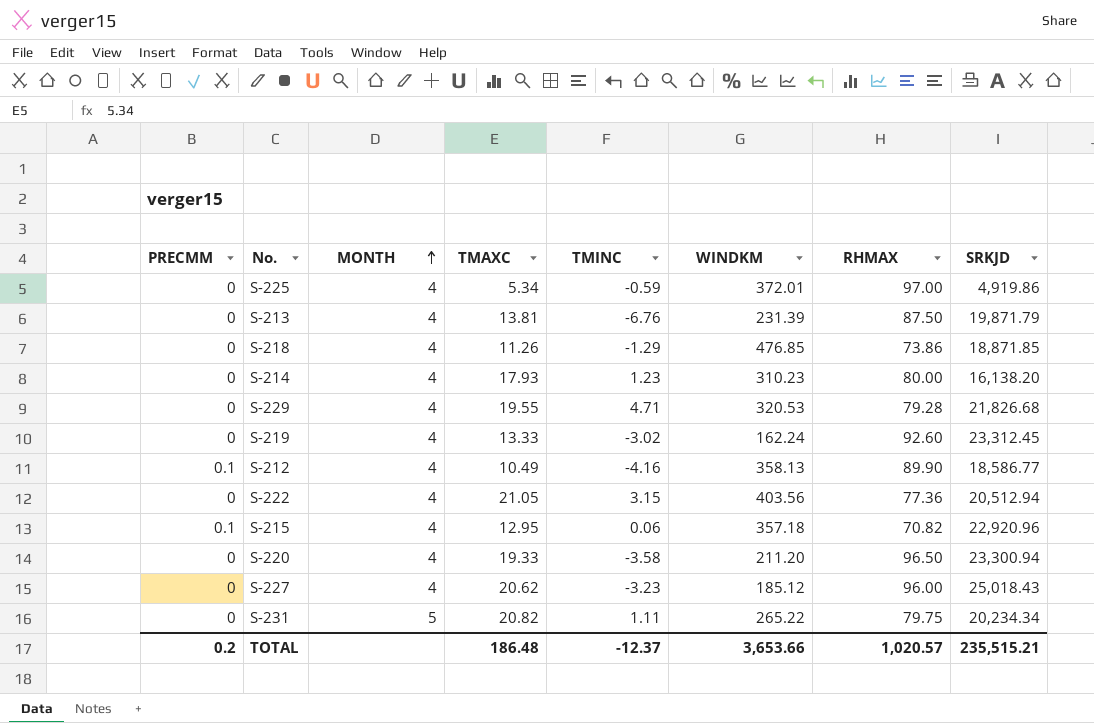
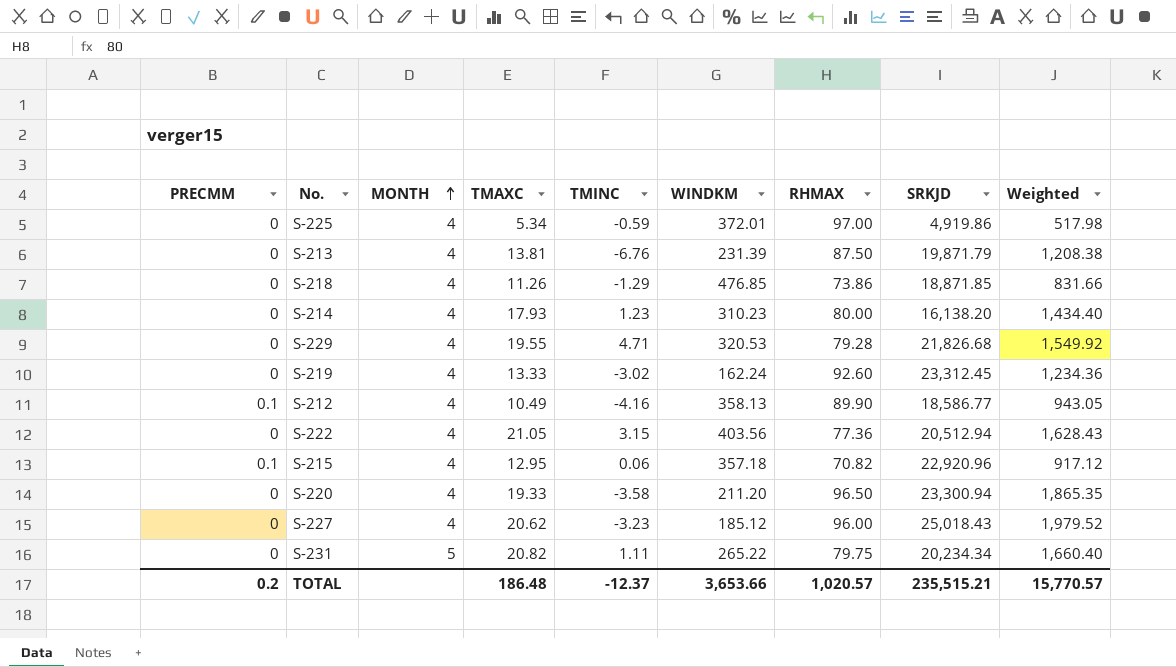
column Weighted | formula: none -> [TMAXC] * [RHMAX]

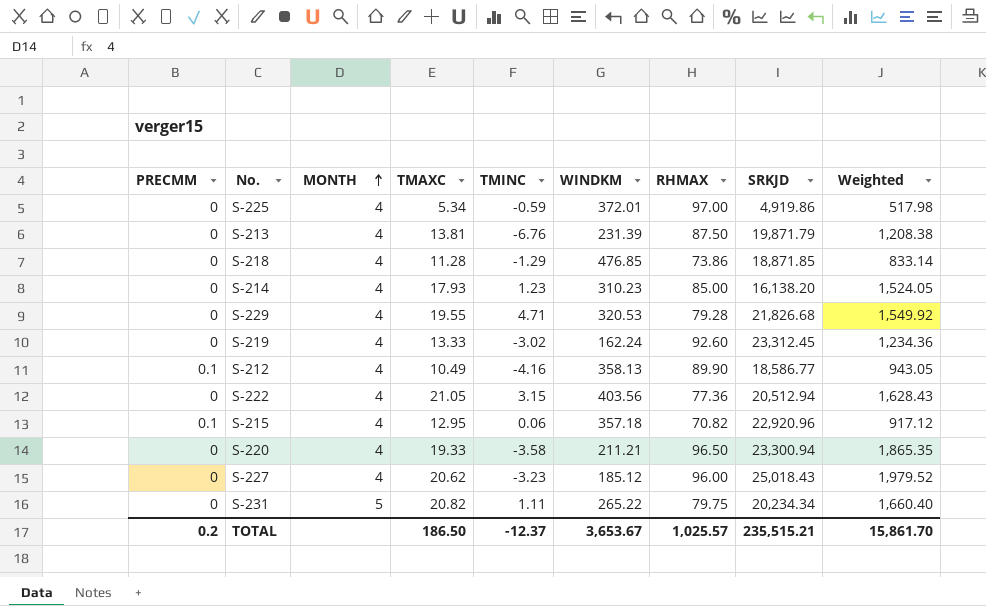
S-218 | TMAXC: 11.26 -> 11.28
S-218 | Weighted: 831.66 -> 833.14
S-214 | RHMAX: 80.00 -> 85.00
S-214 | Weighted: 1,434.40 -> 1,524.05
S-220 | WINDKM: 211.20 -> 211.21
TOTAL | TMAXC: 186.48 -> 186.50
TOTAL | WINDKM: 3,653.66 -> 3,653.67
TOTAL | RHMAX: 1,020.57 -> 1,025.57
TOTAL | Weighted: 15,770.57 -> 15,861.70

